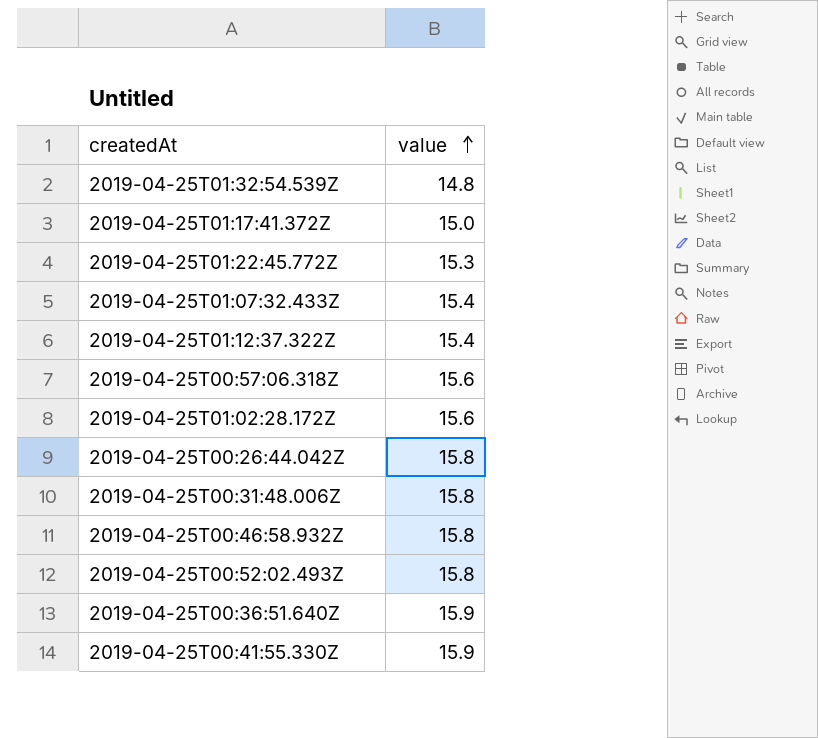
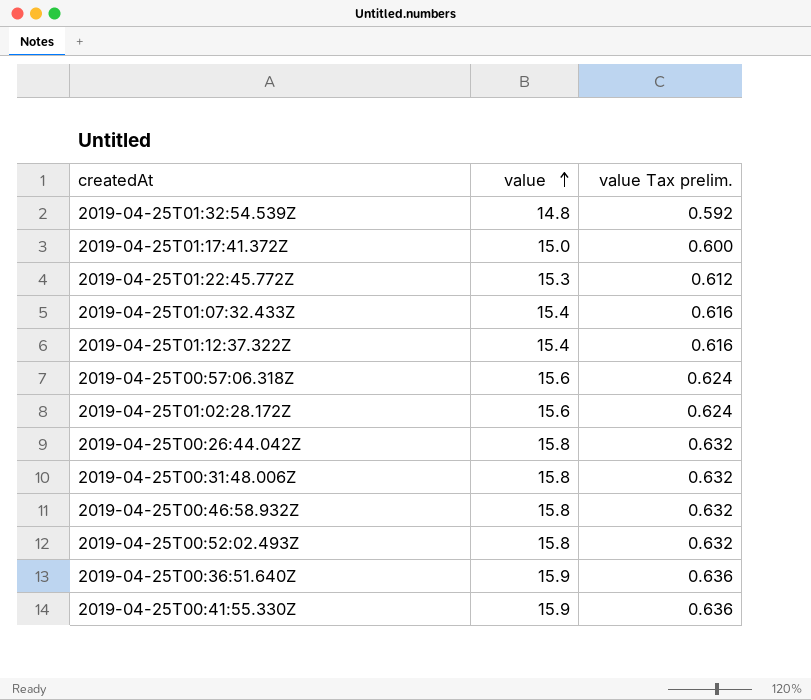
column value Tax prelim. | formula: none -> [value] * 0.04

